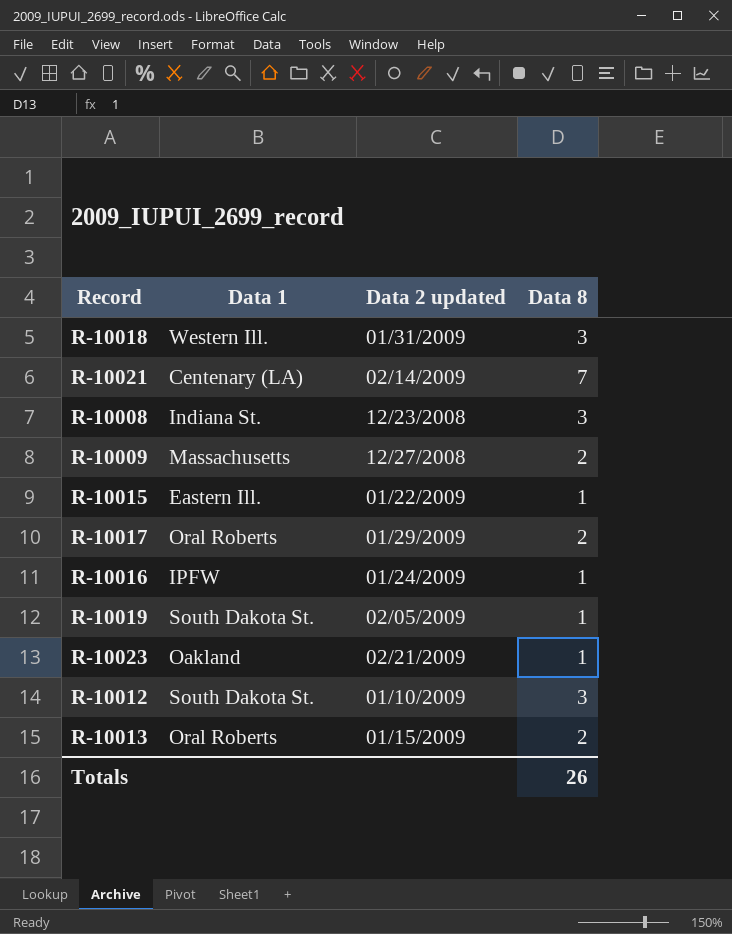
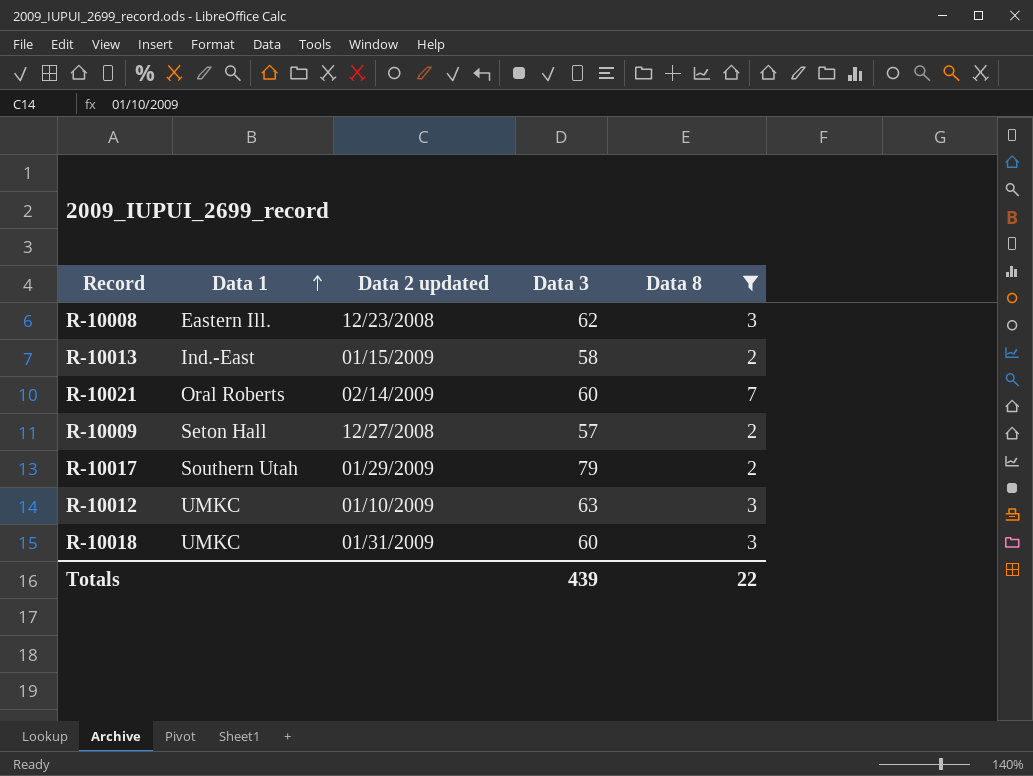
filter: none -> Data 8 != 1
row order: none -> Data 1 ascending
column Data 3 | position: none -> 4
R-10008 | Data 1: Indiana St. -> Eastern Ill.
R-10013 | Data 1: Oral Roberts -> Ind.-East
R-10021 | Data 1: Centenary (LA) -> Oral Roberts
R-10009 | Data 1: Massachusetts -> Seton Hall
R-10017 | Data 1: Oral Roberts -> Southern Utah
R-10012 | Data 1: South Dakota St. -> UMKC
R-10018 | Data 1: Western Ill. -> UMKC
Totals | Data 8: 26 -> 22

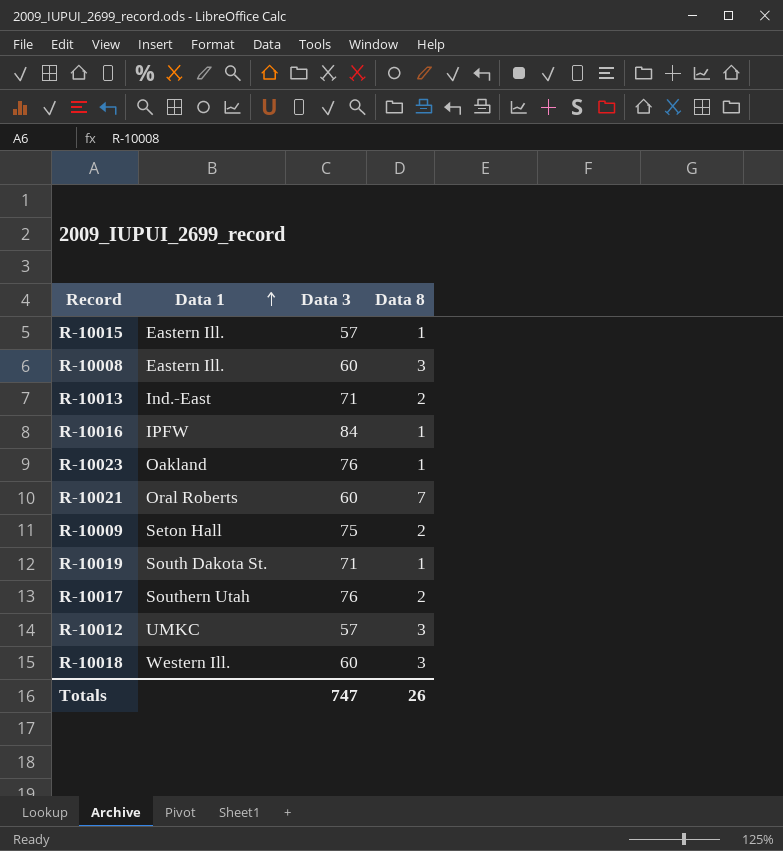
filter: Data 8 != 1 -> none
column Data 2 updated | position: 3 -> none
R-10008 | Data 3: 62 -> 60
R-10013 | Data 3: 58 -> 71
R-10009 | Data 3: 57 -> 75
R-10017 | Data 3: 79 -> 76
R-10012 | Data 3: 63 -> 57
R-10018 | Data 1: UMKC -> Western Ill.
Totals | Data 3: 439 -> 747
Totals | Data 8: 22 -> 26

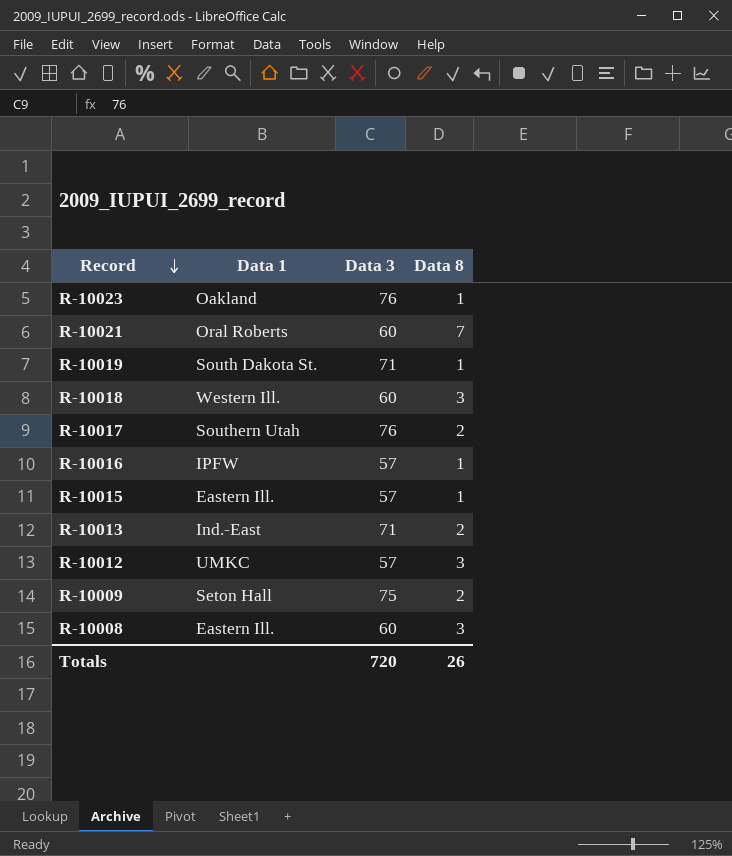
row order: Data 1 ascending -> Record descending
R-10016 | Data 3: 84 -> 57
Totals | Data 3: 747 -> 720

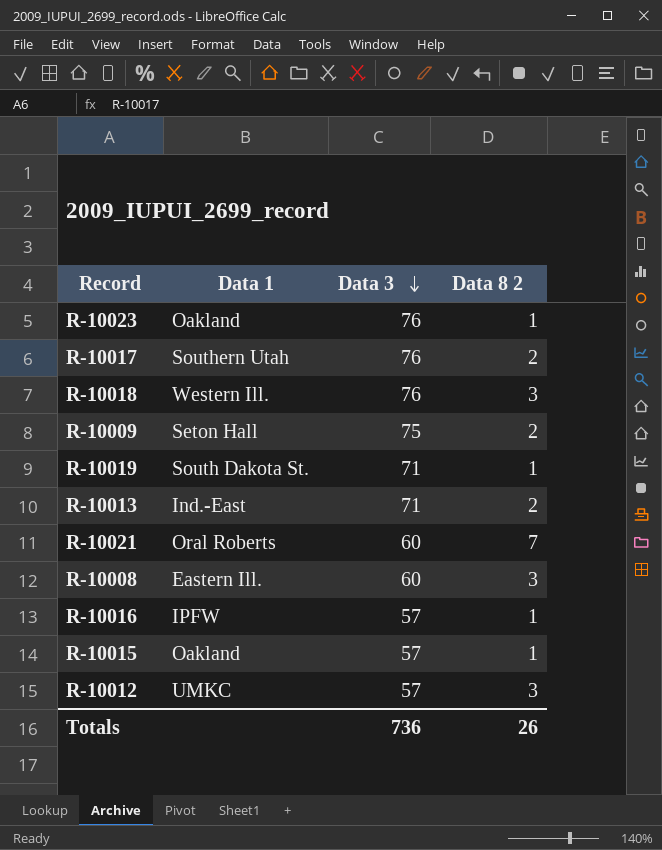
row order: Record descending -> Data 3 descending
column name: Data 8 -> Data 8 2
R-10018 | Data 3: 60 -> 76
R-10015 | Data 1: Eastern Ill. -> Oakland
Totals | Data 3: 720 -> 736

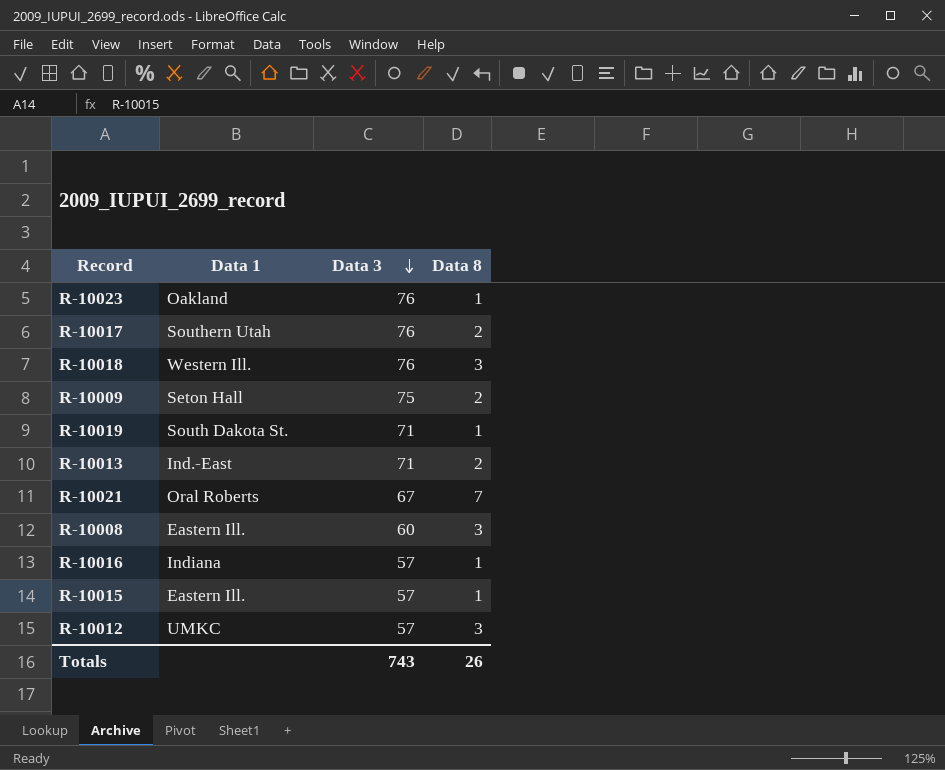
column name: Data 8 2 -> Data 8
R-10021 | Data 3: 60 -> 67
R-10016 | Data 1: IPFW -> Indiana
R-10015 | Data 1: Oakland -> Eastern Ill.
Totals | Data 3: 736 -> 743

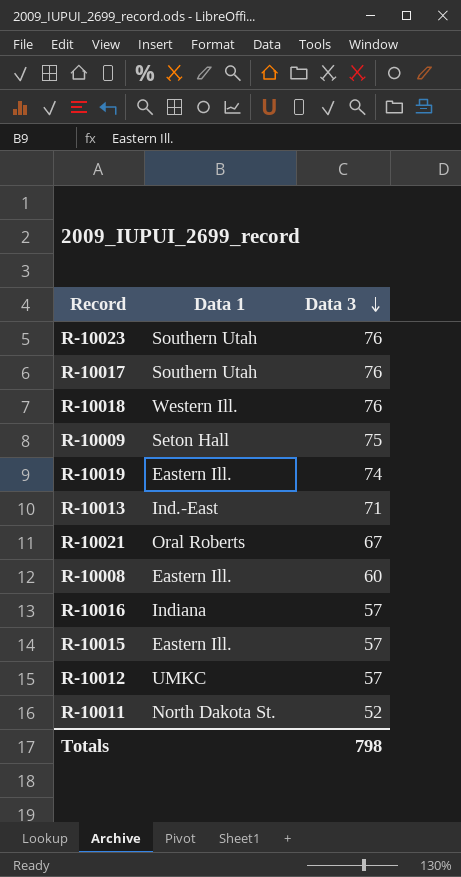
column Data 8 | position: 4 -> none
R-10023 | Data 1: Oakland -> Southern Utah
R-10019 | Data 1: South Dakota St. -> Eastern Ill.
R-10019 | Data 3: 71 -> 74
row R-10011: none -> North Dakota St. | 52
Totals | Data 3: 743 -> 798

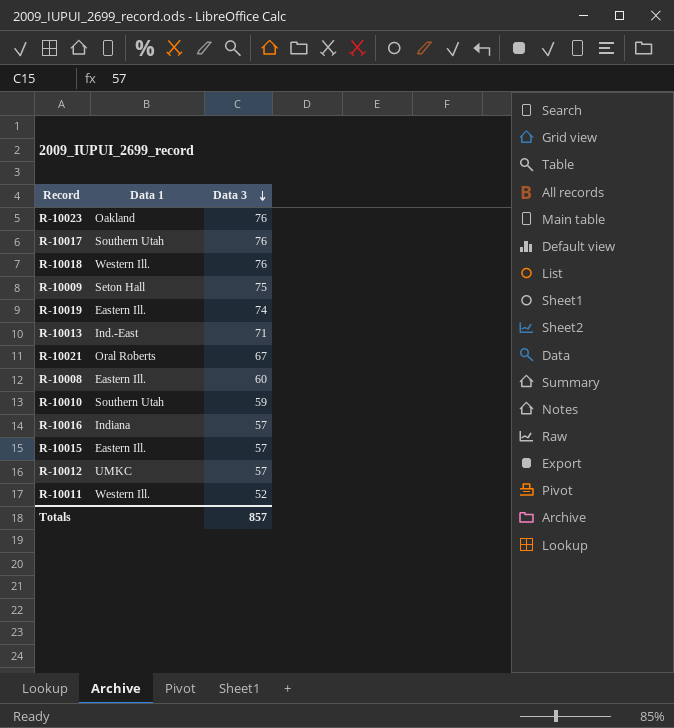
R-10023 | Data 1: Southern Utah -> Oakland
row R-10010: none -> Southern Utah | 59
R-10011 | Data 1: North Dakota St. -> Western Ill.
Totals | Data 3: 798 -> 857

